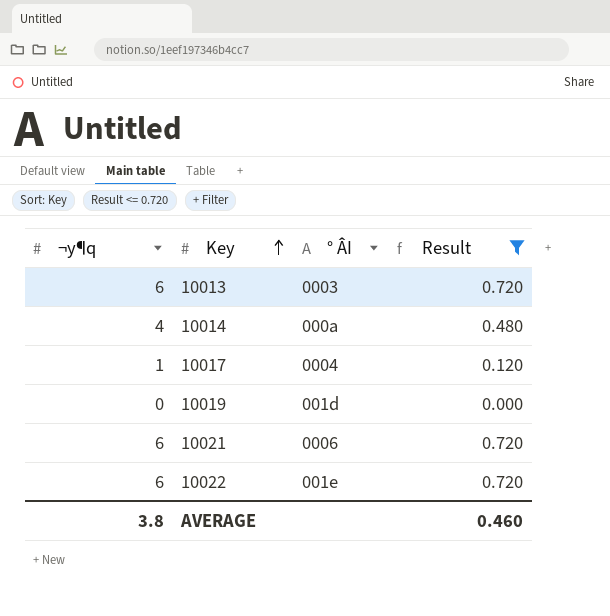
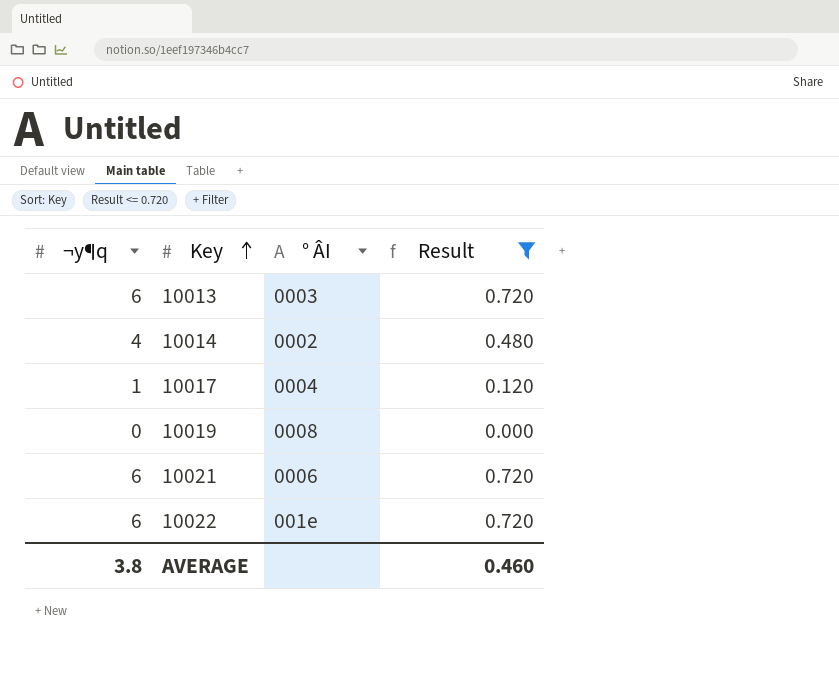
10014 | ° ÂI: 000a -> 0002
10019 | ° ÂI: 001d -> 0008

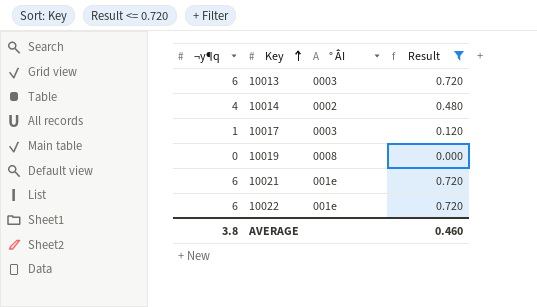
10017 | ° ÂI: 0004 -> 0003
10021 | ° ÂI: 0006 -> 001e

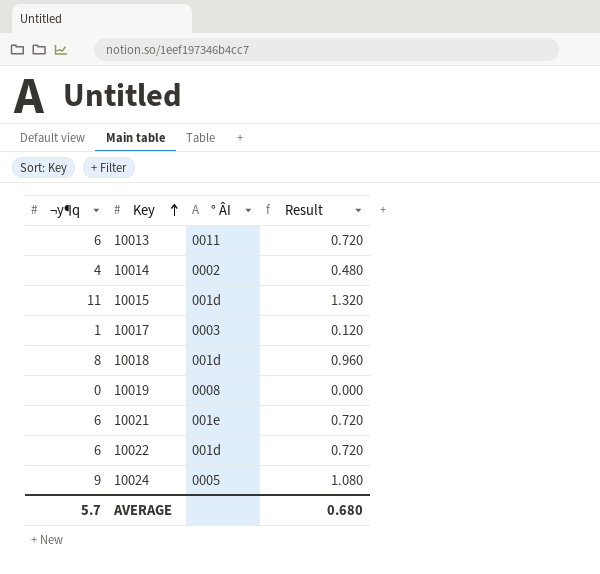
filter: Result <= 0.720 -> none
10013 | ° ÂI: 0003 -> 0011
10022 | ° ÂI: 001e -> 001d
AVERAGE | ¬y¶q: 3.8 -> 5.7
AVERAGE | Result: 0.460 -> 0.680

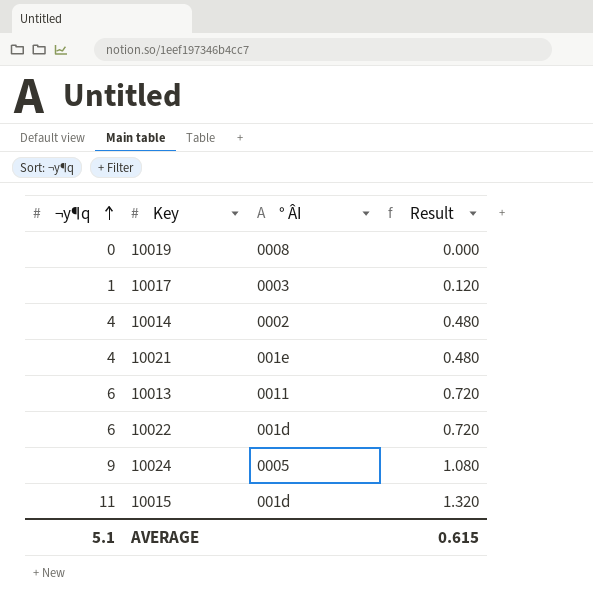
row order: Key ascending -> ¬y¶q ascending
row 10018: 8 | 001d | 0.960 -> none
10021 | ¬y¶q: 6 -> 4
10021 | Result: 0.720 -> 0.480
AVERAGE | ¬y¶q: 5.7 -> 5.1
AVERAGE | Result: 0.680 -> 0.615

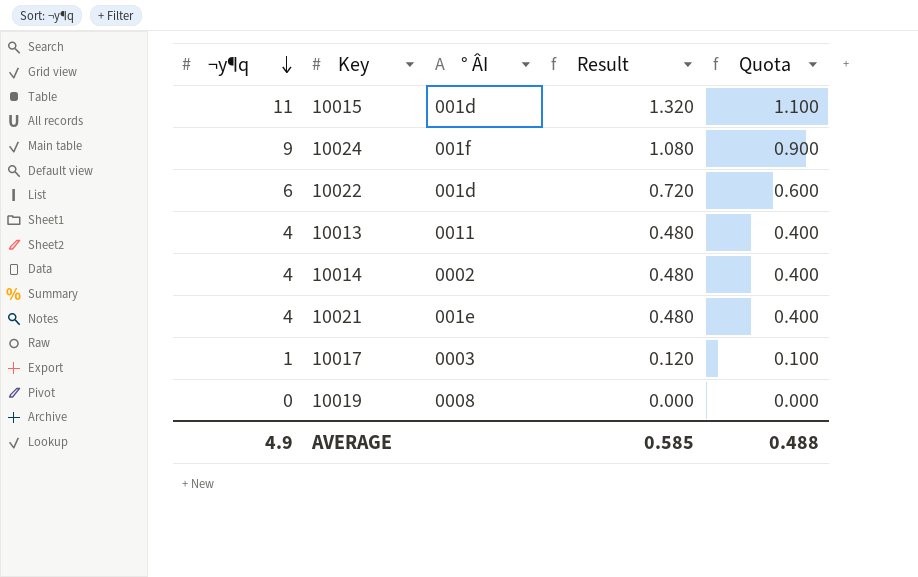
row order: ¬y¶q ascending -> ¬y¶q descending
column Quota | formula: none -> [¬y¶q] * 0.1
10024 | ° ÂI: 0005 -> 001f
10013 | ¬y¶q: 6 -> 4
10013 | Result: 0.720 -> 0.480
AVERAGE | ¬y¶q: 5.1 -> 4.9
AVERAGE | Result: 0.615 -> 0.585

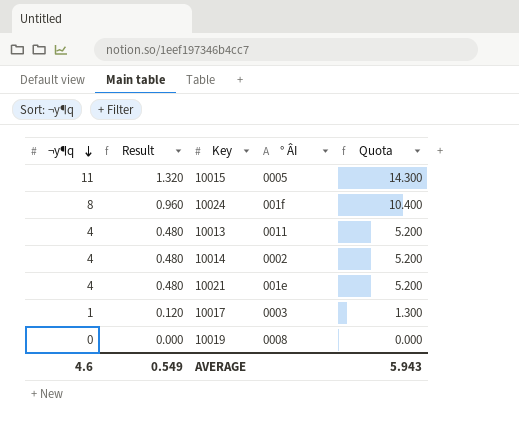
column Result | position: 4 -> 2
column Quota | formula: [¬y¶q] * 0.1 -> [¬y¶q] * 1.3
row 10022: 6 | 001d | 0.720 | 0.600 -> none
10015 | ° ÂI: 001d -> 0005
10024 | ¬y¶q: 9 -> 8
10024 | Result: 1.080 -> 0.960
AVERAGE | ¬y¶q: 4.9 -> 4.6
AVERAGE | Result: 0.585 -> 0.549
AVERAGE | Quota: 0.488 -> 5.943

